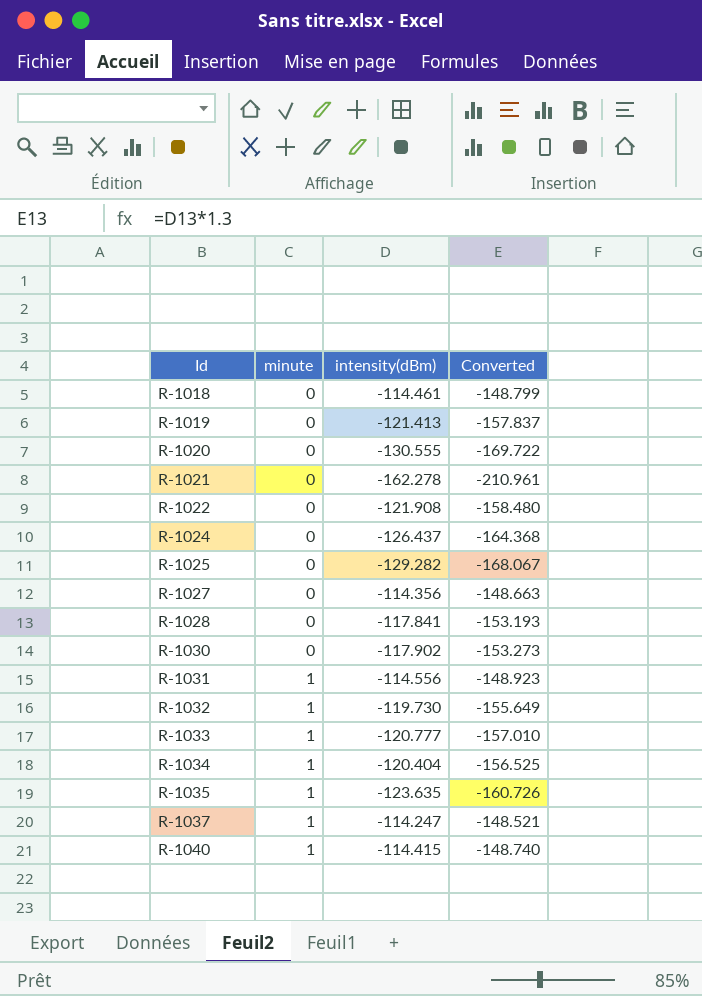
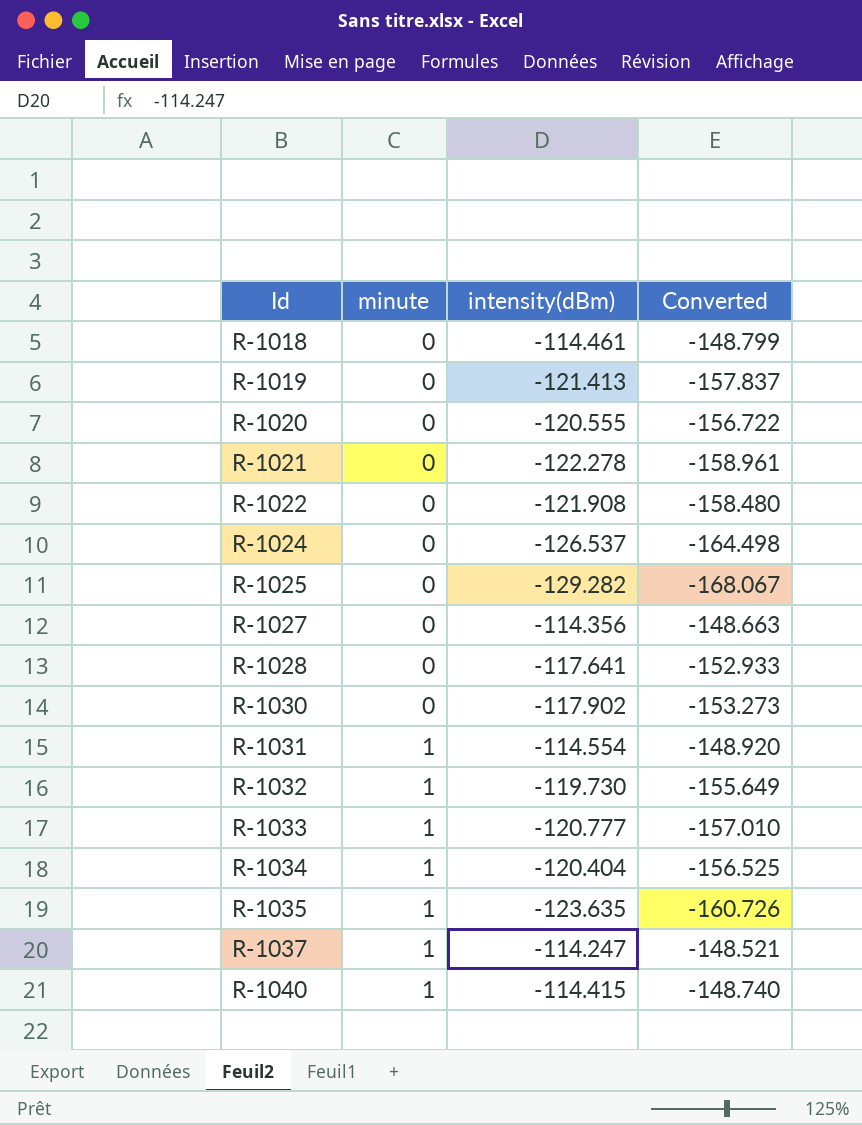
R-1020 | intensity(dBm): -130.555 -> -120.555
R-1020 | Converted: -169.722 -> -156.722
R-1021 | intensity(dBm): -162.278 -> -122.278
R-1021 | Converted: -210.961 -> -158.961
R-1024 | intensity(dBm): -126.437 -> -126.537
R-1024 | Converted: -164.368 -> -164.498
R-1028 | intensity(dBm): -117.841 -> -117.641
R-1028 | Converted: -153.193 -> -152.933
R-1031 | intensity(dBm): -114.556 -> -114.554
R-1031 | Converted: -148.923 -> -148.920

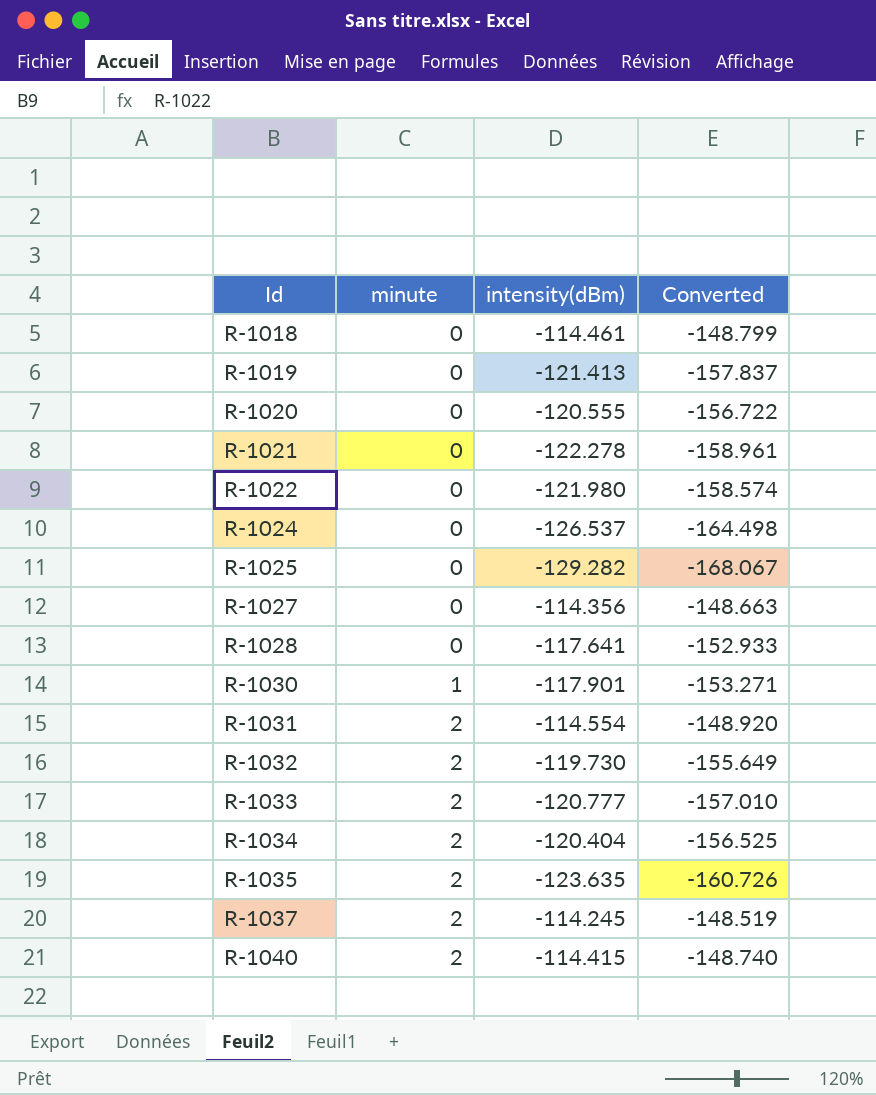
R-1022 | intensity(dBm): -121.908 -> -121.980
R-1022 | Converted: -158.480 -> -158.574
R-1030 | minute: 0 -> 1
R-1030 | intensity(dBm): -117.902 -> -117.901
R-1030 | Converted: -153.273 -> -153.271
R-1031 | minute: 1 -> 2
R-1032 | minute: 1 -> 2
R-1033 | minute: 1 -> 2
R-1034 | minute: 1 -> 2
R-1035 | minute: 1 -> 2
R-1037 | minute: 1 -> 2
R-1037 | intensity(dBm): -114.247 -> -114.245
R-1037 | Converted: -148.521 -> -148.519
R-1040 | minute: 1 -> 2

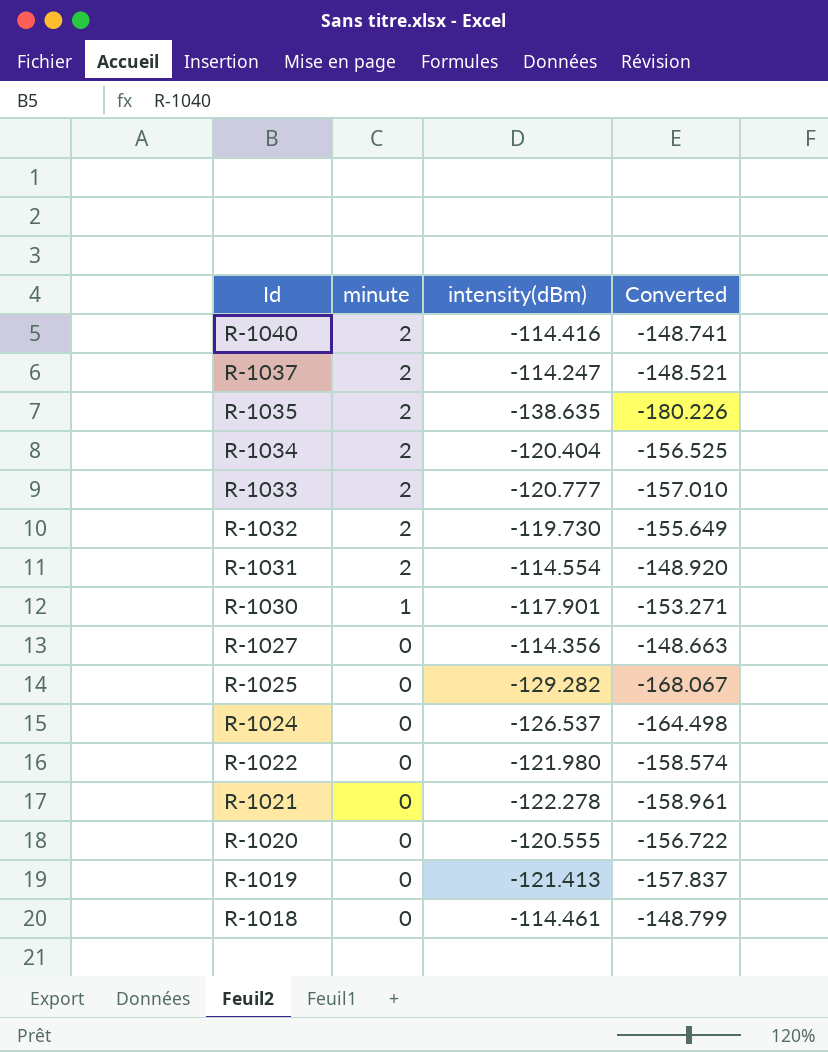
row order: Id ascending -> Id descending
row R-1028: 0 | -117.641 | -152.933 -> none
R-1040 | intensity(dBm): -114.415 -> -114.416
R-1040 | Converted: -148.740 -> -148.741
R-1037 | intensity(dBm): -114.245 -> -114.247
R-1037 | Converted: -148.519 -> -148.521
R-1035 | intensity(dBm): -123.635 -> -138.635
R-1035 | Converted: -160.726 -> -180.226

